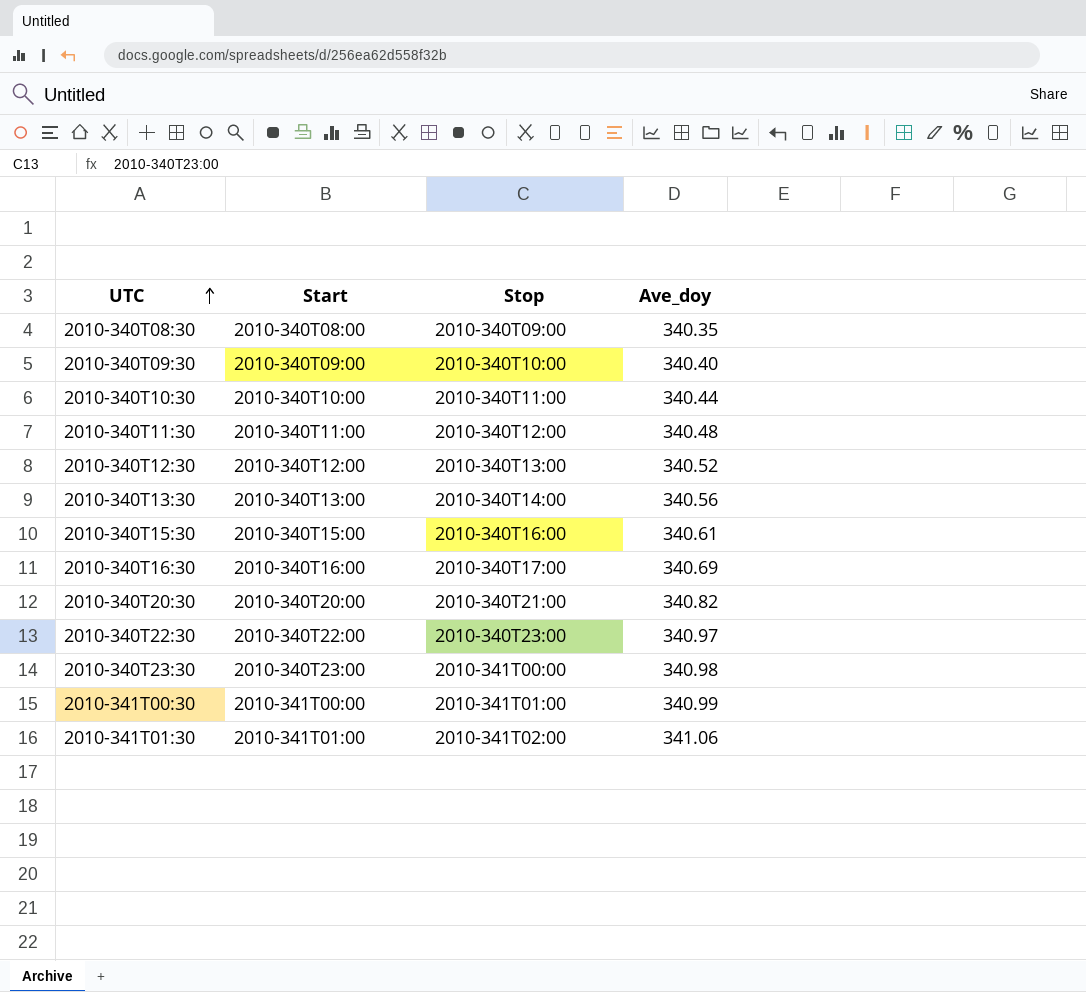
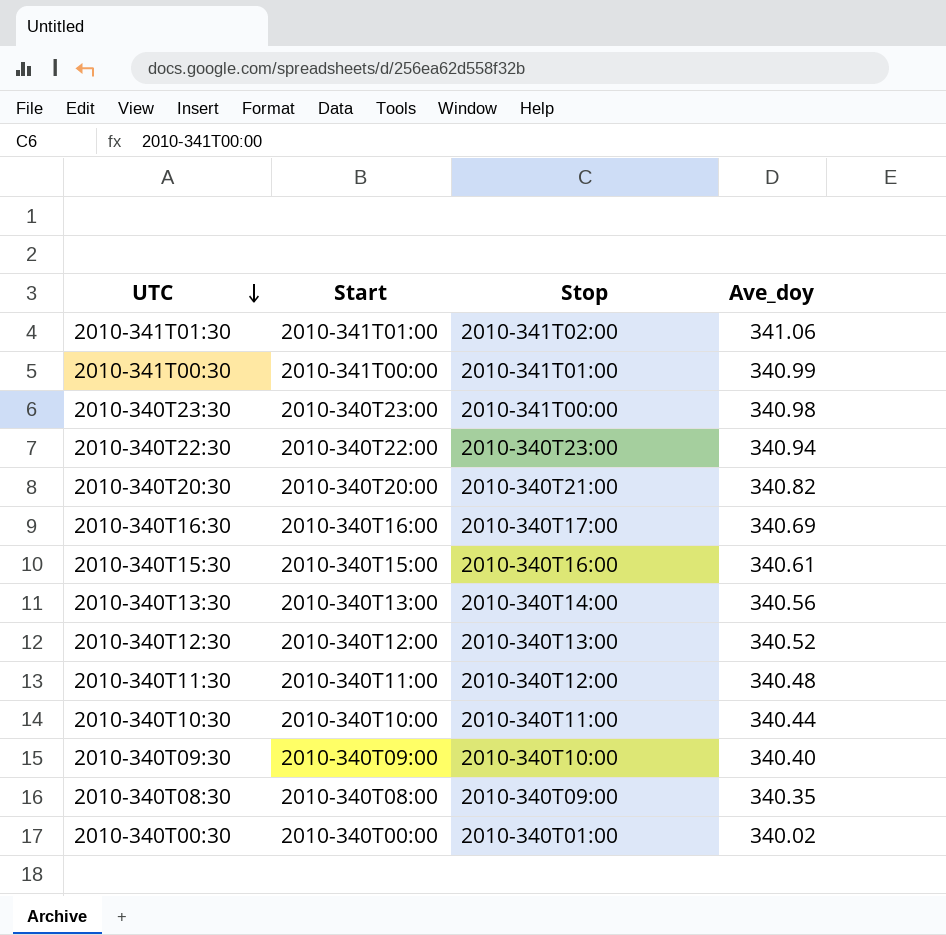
row order: UTC ascending -> UTC descending
2010-340T22:30 | Ave_doy: 340.97 -> 340.94
row 2010-340T00:30: none -> 2010-340T00:00 | 2010-340T01:00 | 340.02

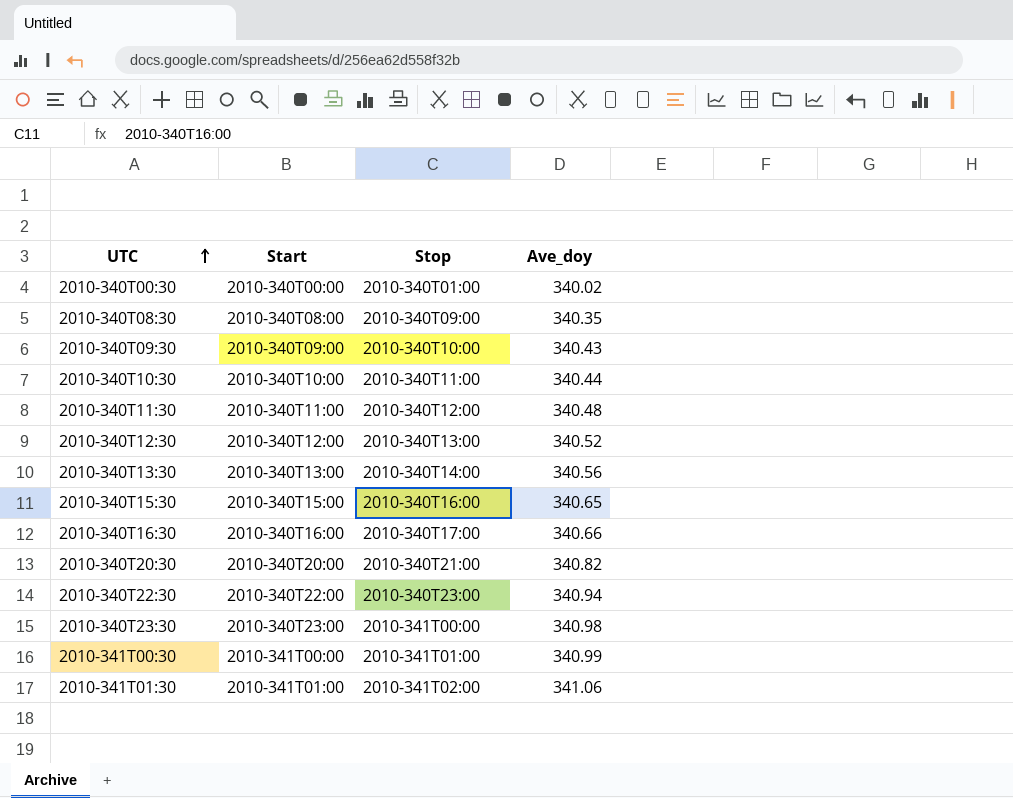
row order: UTC descending -> UTC ascending
2010-340T09:30 | Ave_doy: 340.40 -> 340.43
2010-340T15:30 | Ave_doy: 340.61 -> 340.65
2010-340T16:30 | Ave_doy: 340.69 -> 340.66

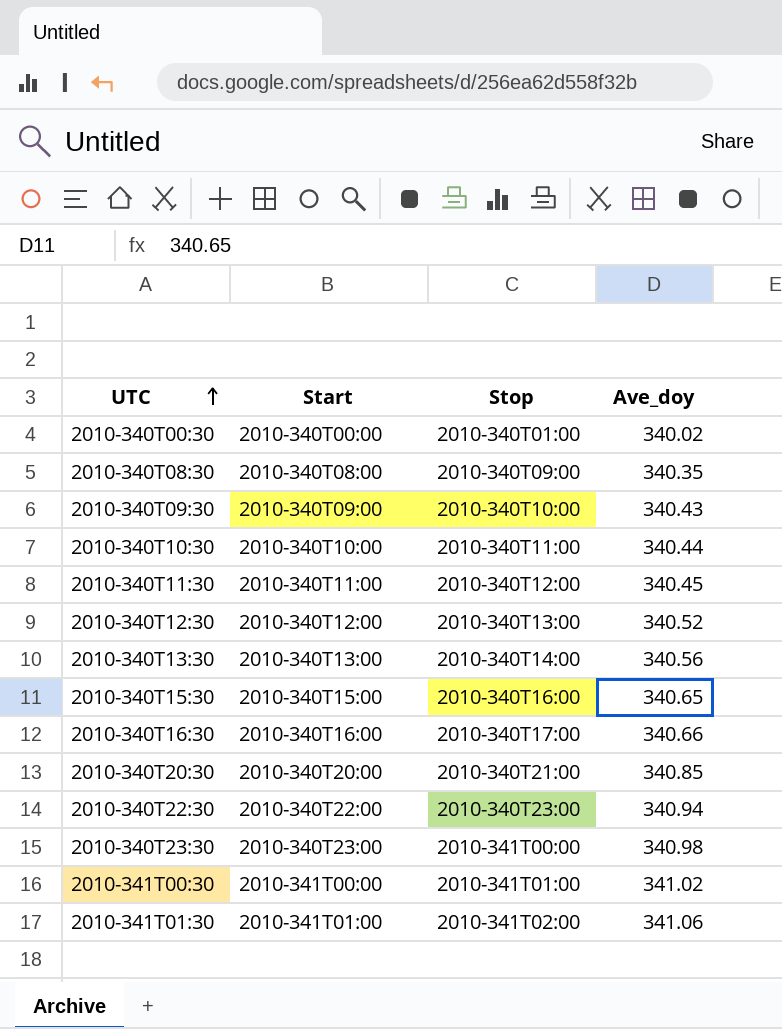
2010-340T11:30 | Ave_doy: 340.48 -> 340.45
2010-340T20:30 | Ave_doy: 340.82 -> 340.85
2010-341T00:30 | Ave_doy: 340.99 -> 341.02

